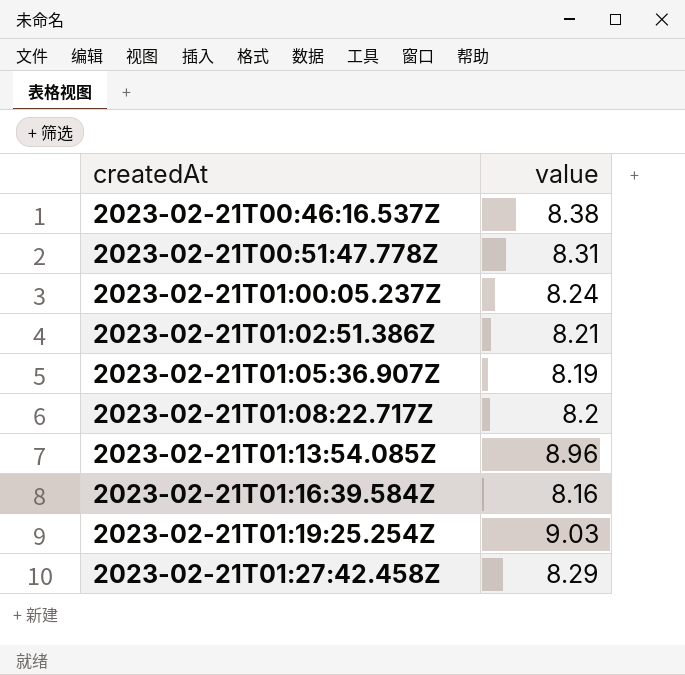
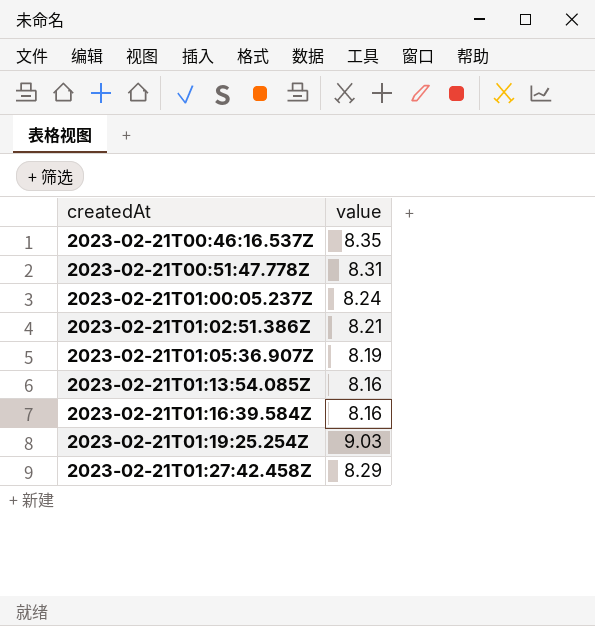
row 2023-02-21T01:08:22.717Z: 8.2 -> none
2023-02-21T00:46:16.537Z | value: 8.38 -> 8.35
2023-02-21T01:13:54.085Z | value: 8.96 -> 8.16

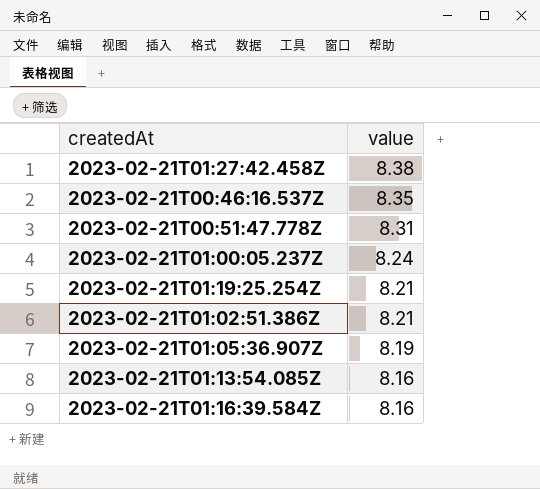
row order: createdAt ascending -> value descending
2023-02-21T01:27:42.458Z | value: 8.29 -> 8.38
2023-02-21T01:19:25.254Z | value: 9.03 -> 8.21

